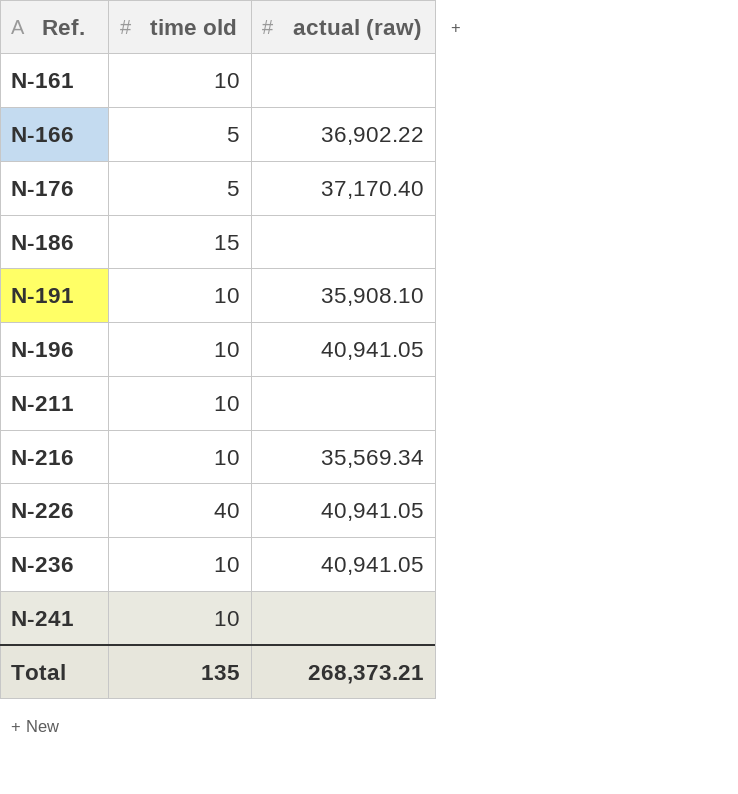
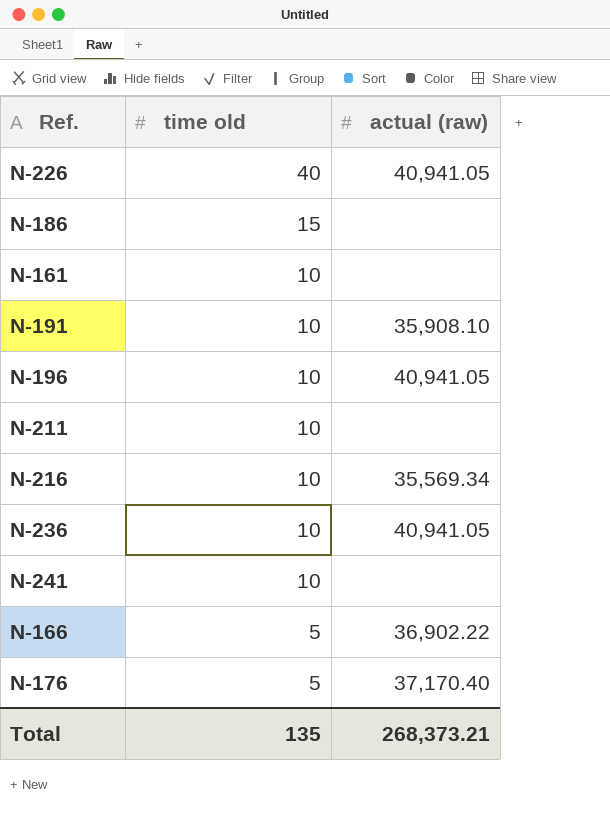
row order: Ref. ascending -> time old descending

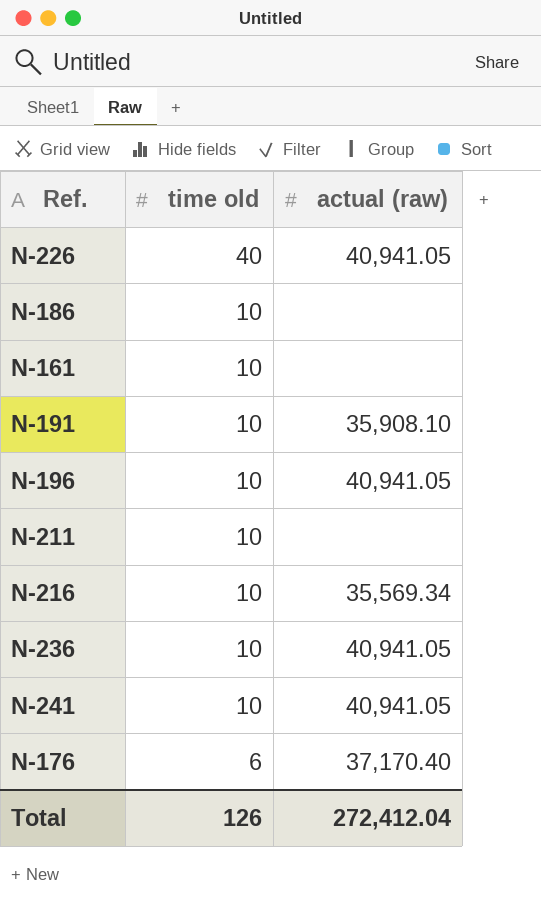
row N-166: 5 | 36,902.22 -> none
N-186 | time old: 15 -> 10
N-241 | actual (raw): none -> 40,941.05
N-176 | time old: 5 -> 6
Total | time old: 135 -> 126
Total | actual (raw): 268,373.21 -> 272,412.04

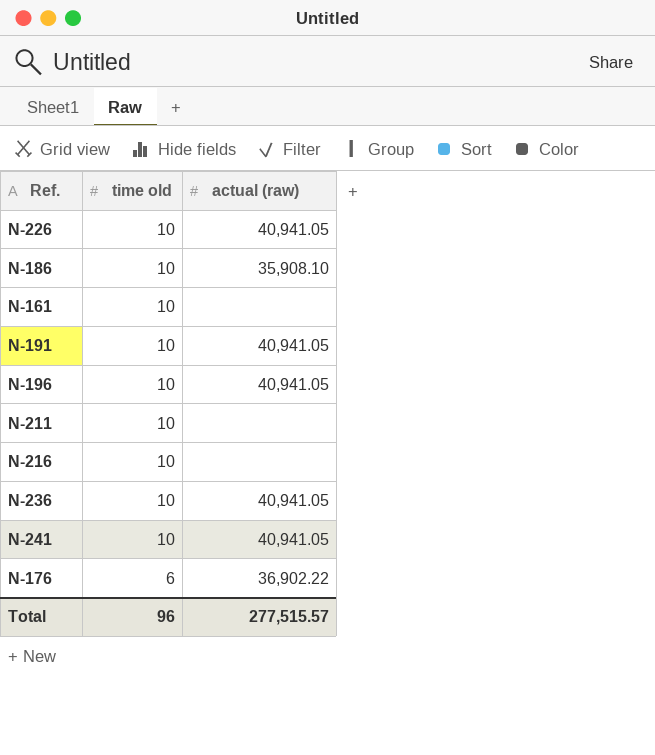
N-226 | time old: 40 -> 10
N-186 | actual (raw): none -> 35,908.10
N-191 | actual (raw): 35,908.10 -> 40,941.05
N-216 | actual (raw): 35,569.34 -> none
N-176 | actual (raw): 37,170.40 -> 36,902.22
Total | time old: 126 -> 96
Total | actual (raw): 272,412.04 -> 277,515.57

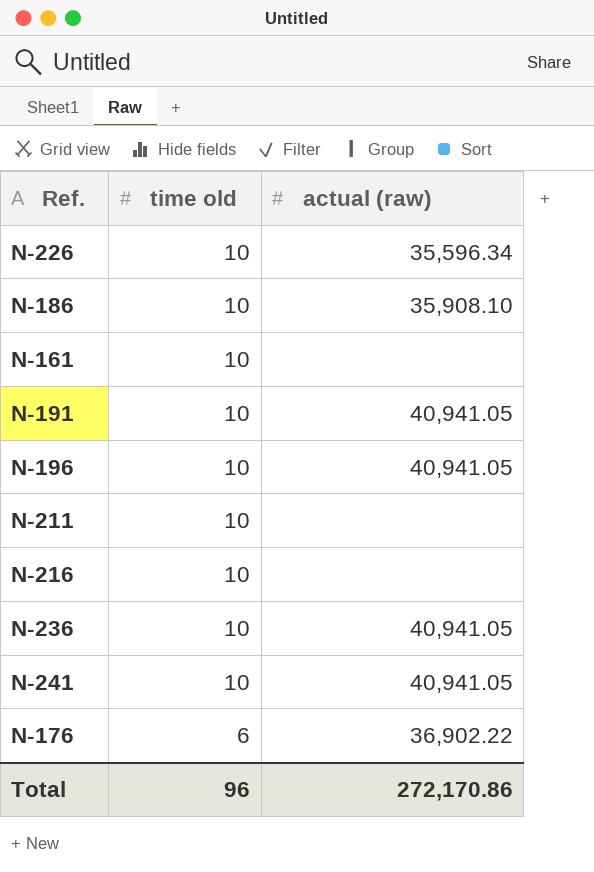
N-226 | actual (raw): 40,941.05 -> 35,596.34
Total | actual (raw): 277,515.57 -> 272,170.86

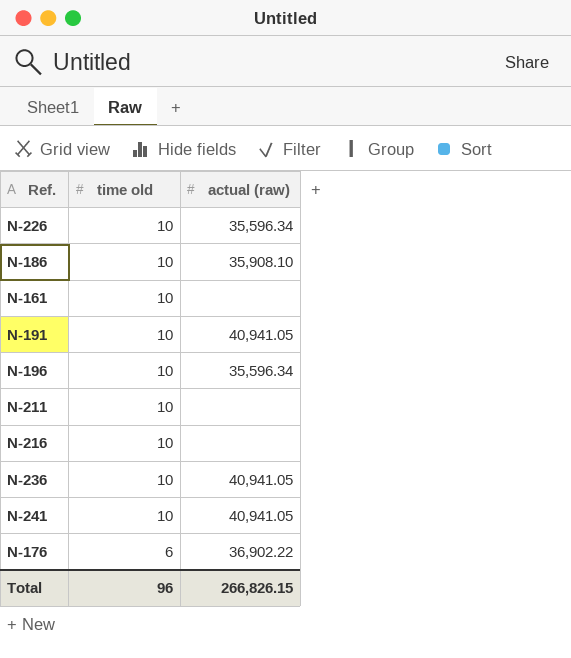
N-196 | actual (raw): 40,941.05 -> 35,596.34
Total | actual (raw): 272,170.86 -> 266,826.15

